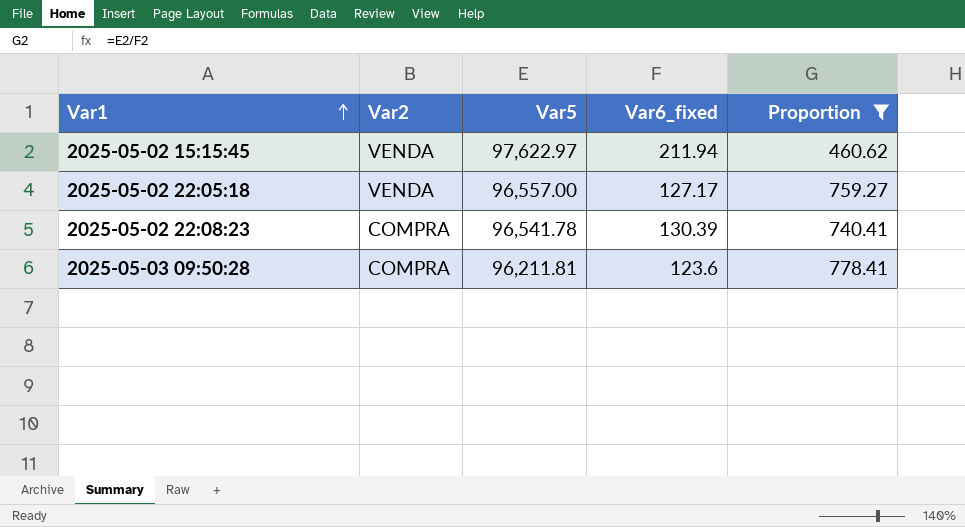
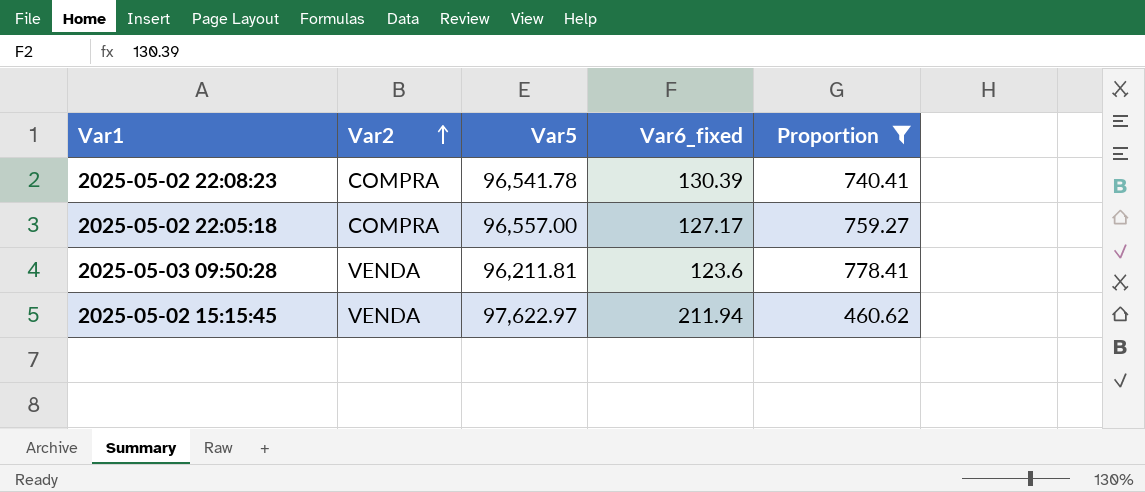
row order: Var1 ascending -> Var2 ascending
2025-05-02 22:05:18 | Var2: VENDA -> COMPRA
2025-05-03 09:50:28 | Var2: COMPRA -> VENDA

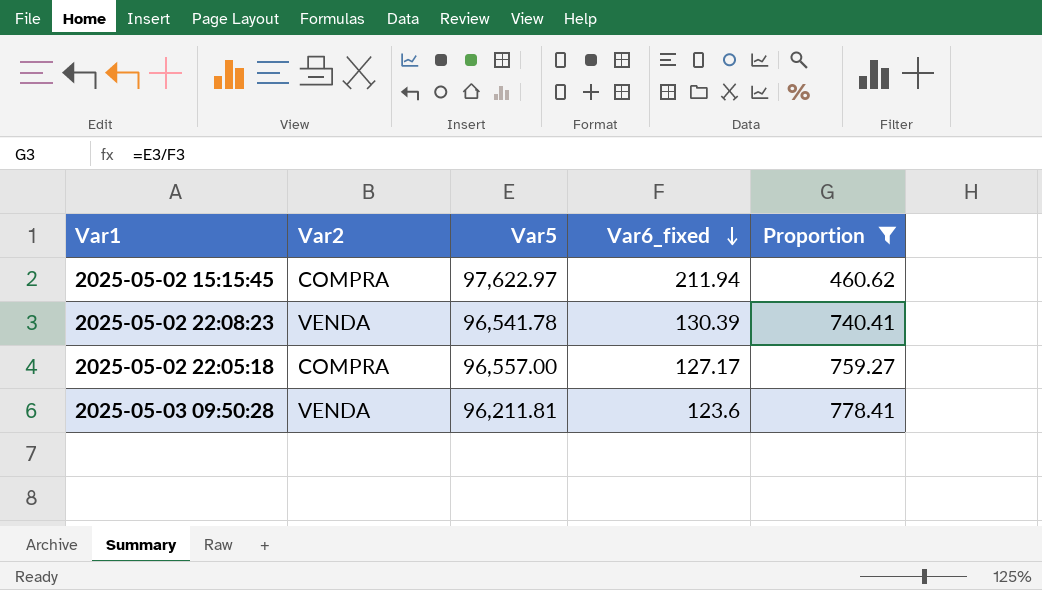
row order: Var2 ascending -> Var6_fixed descending
2025-05-02 15:15:45 | Var2: VENDA -> COMPRA
2025-05-02 22:08:23 | Var2: COMPRA -> VENDA

